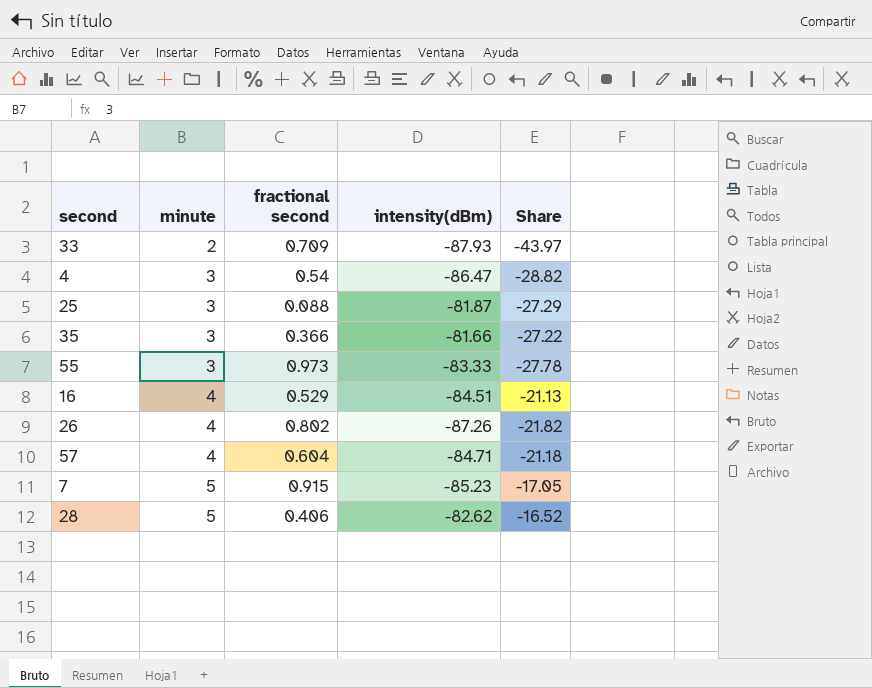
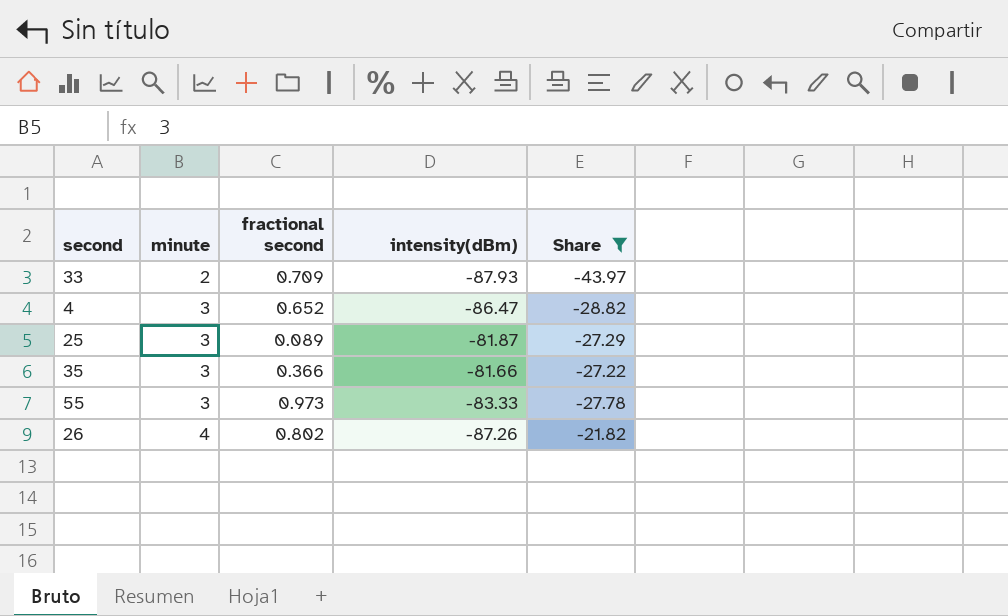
filter: none -> Share <= -21.82
4 | fractional second: 0.54 -> 0.652
25 | fractional second: 0.088 -> 0.089

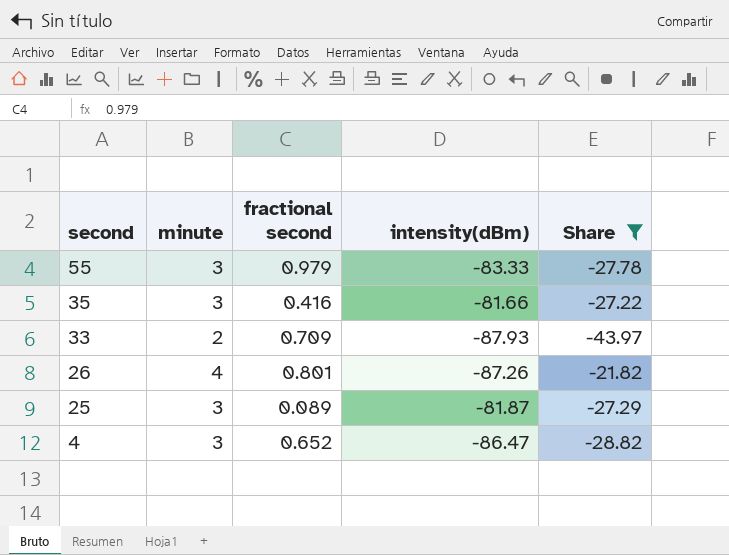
row order: minute ascending -> second descending
55 | fractional second: 0.973 -> 0.979
35 | fractional second: 0.366 -> 0.416
26 | fractional second: 0.802 -> 0.801

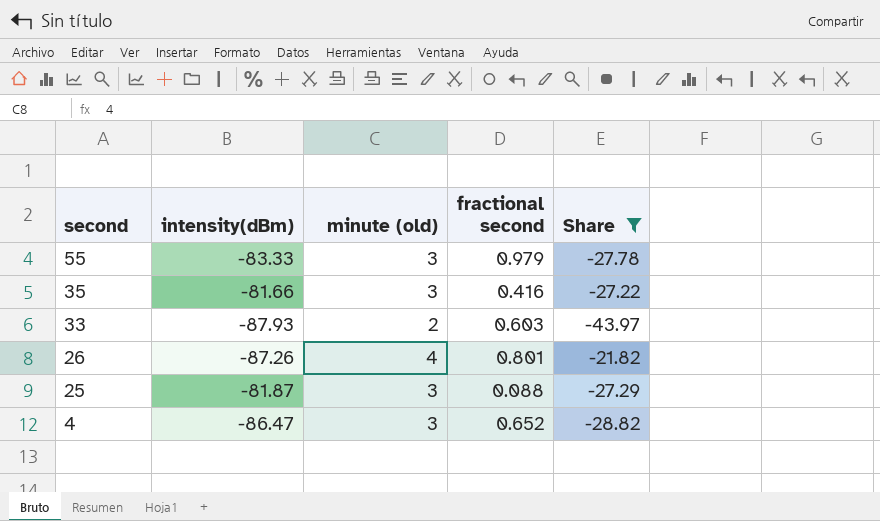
column intensity(dBm) | position: 4 -> 2
column name: minute -> minute (old)
33 | fractional second: 0.709 -> 0.603
25 | fractional second: 0.089 -> 0.088

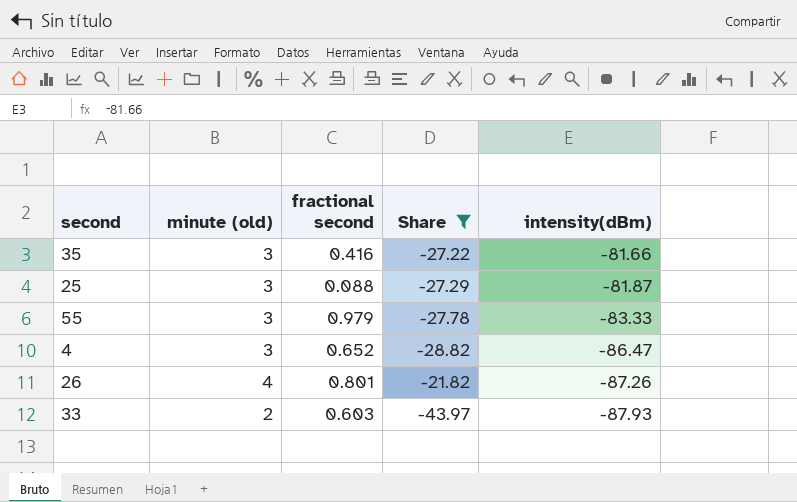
row order: second descending -> intensity(dBm) descending
column intensity(dBm) | position: 2 -> 5

